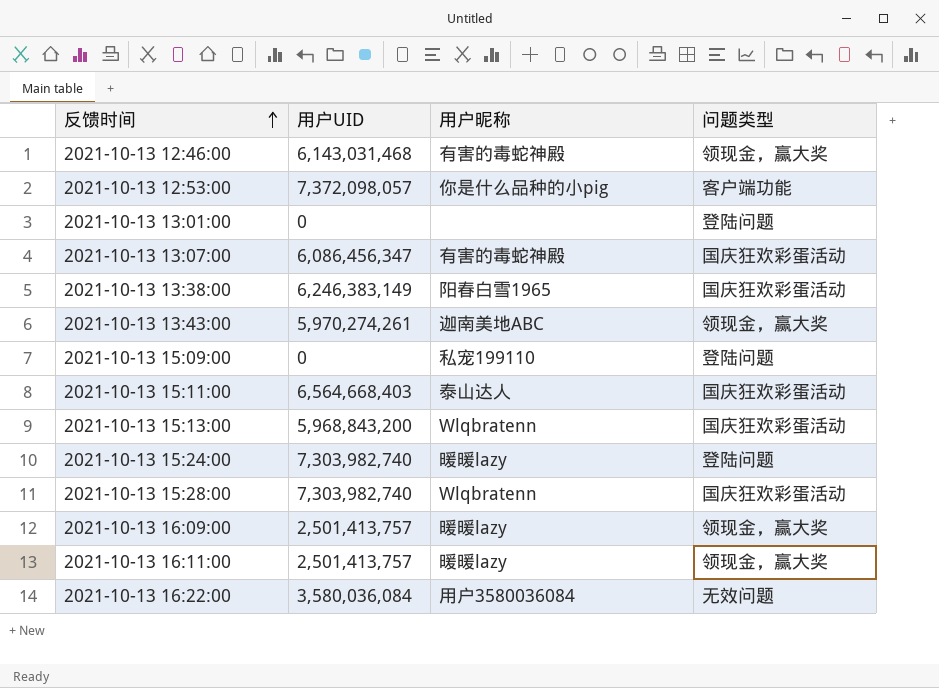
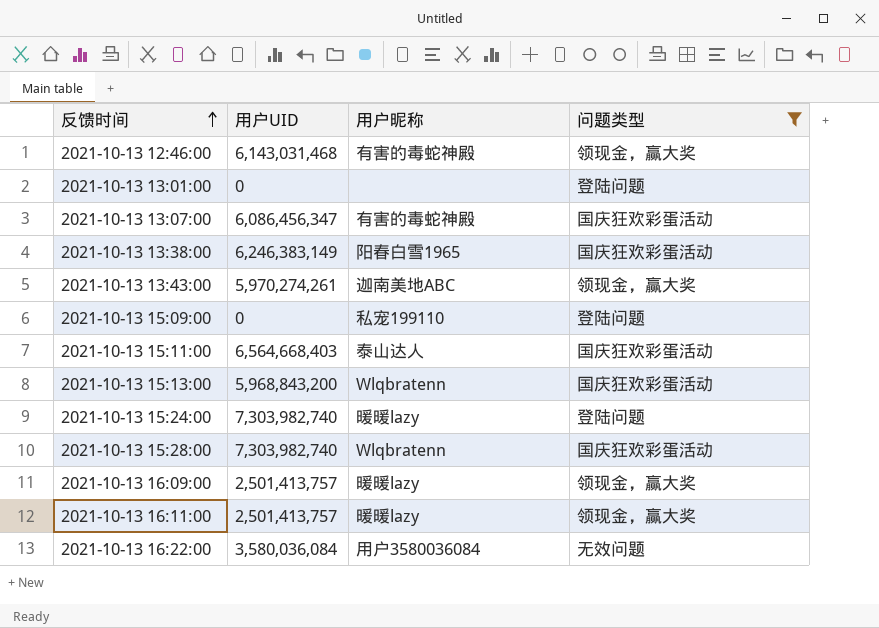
filter: none -> 问题类型 != 客户端功能

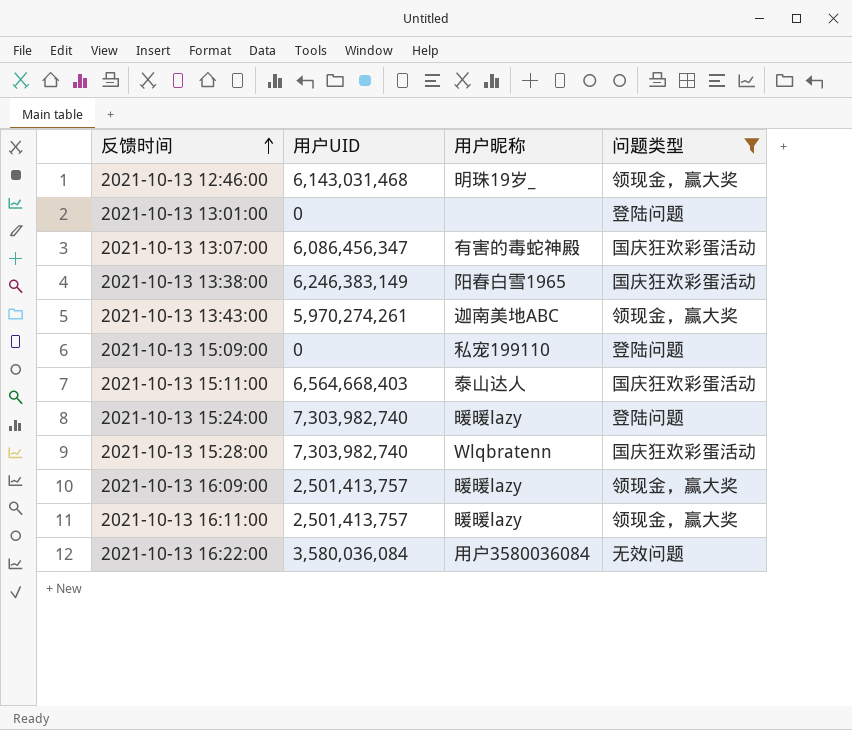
row 2021-10-13 15:13:00: 5,968,843,200 | Wlqbratenn | 国庆狂欢彩蛋活动 -> none
2021-10-13 12:46:00 | 用户昵称: 有害的毒蛇神殿 -> 明珠19岁_

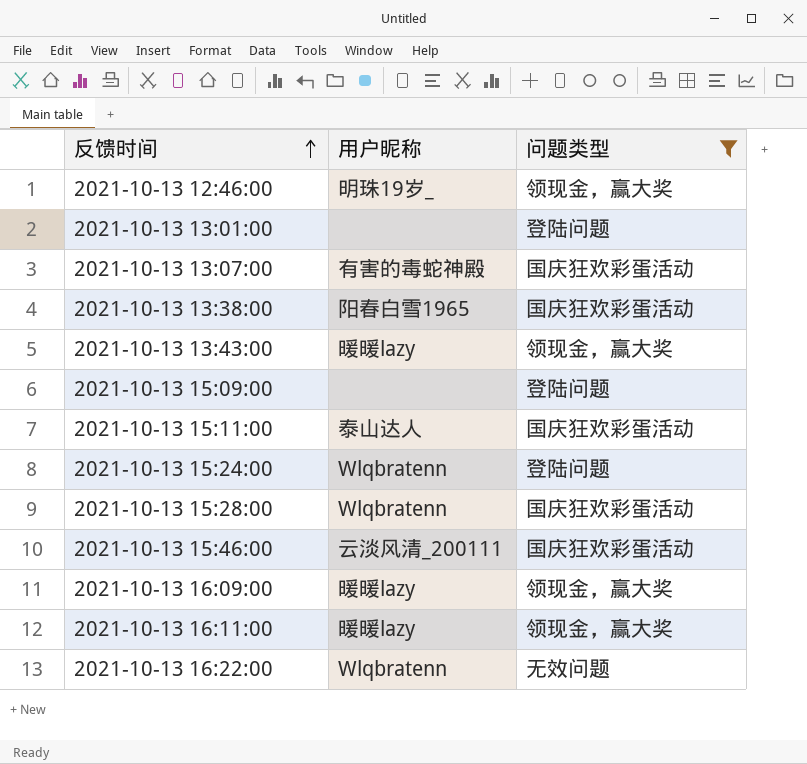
column 用户UID | position: 2 -> none
2021-10-13 13:43:00 | 用户昵称: 迦南美地ABC -> 暖暖lazy
2021-10-13 15:09:00 | 用户昵称: 私宠199110 -> none
2021-10-13 15:24:00 | 用户昵称: 暖暖lazy -> Wlqbratenn
row 2021-10-13 15:46:00: none -> 云淡风清_200111 | 国庆狂欢彩蛋活动
2021-10-13 16:22:00 | 用户昵称: 用户3580036084 -> Wlqbratenn

